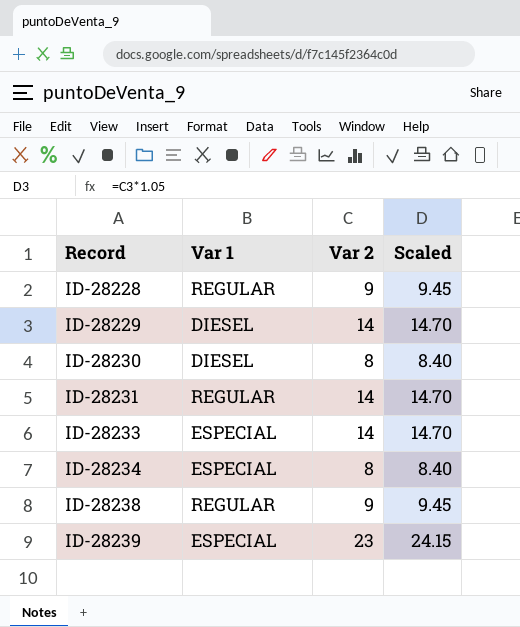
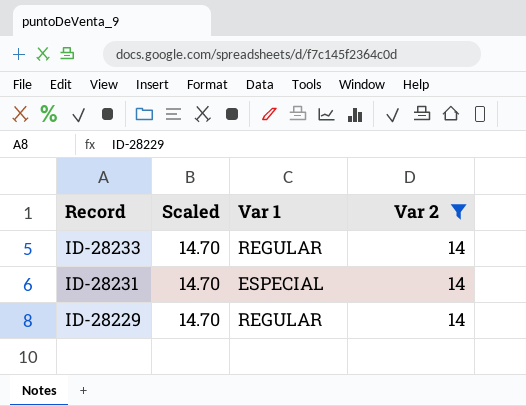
filter: none -> Var 2 = 14
row order: Record ascending -> Record descending
column Scaled | position: 4 -> 2
ID-28233 | Var 1: ESPECIAL -> REGULAR
ID-28231 | Var 1: REGULAR -> ESPECIAL
ID-28229 | Var 1: DIESEL -> REGULAR

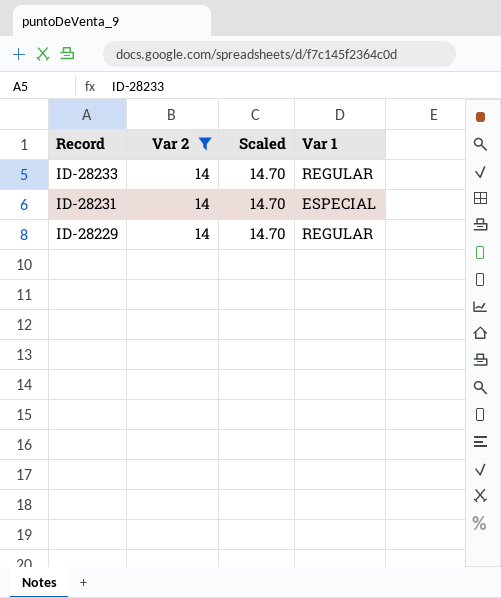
column Var 2 | position: 4 -> 2

